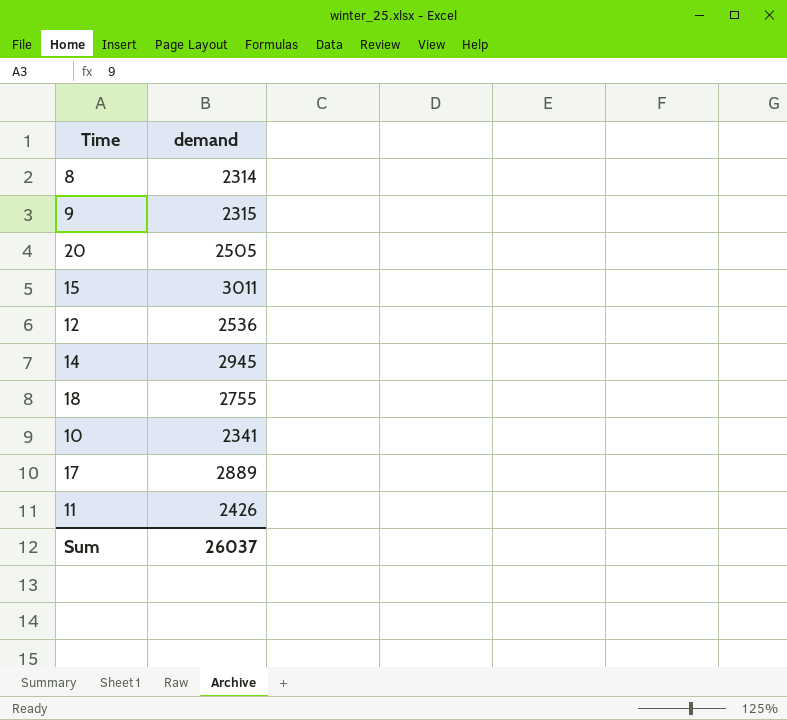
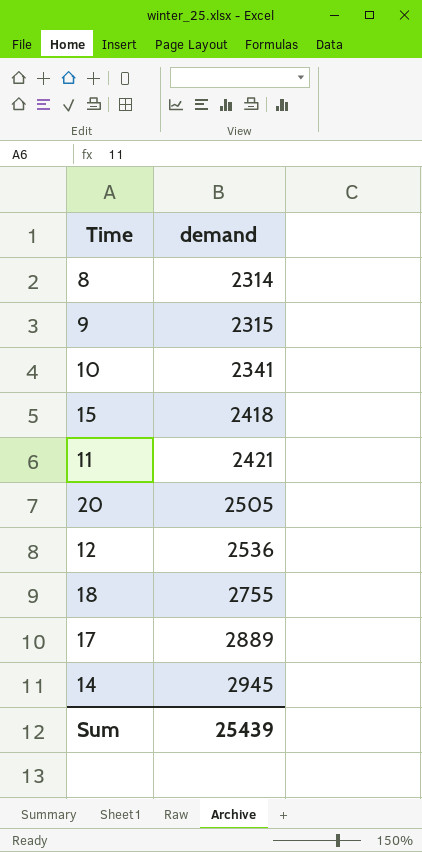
row order: none -> demand ascending
15 | demand: 3011 -> 2418
11 | demand: 2426 -> 2421
Sum | demand: 26037 -> 25439

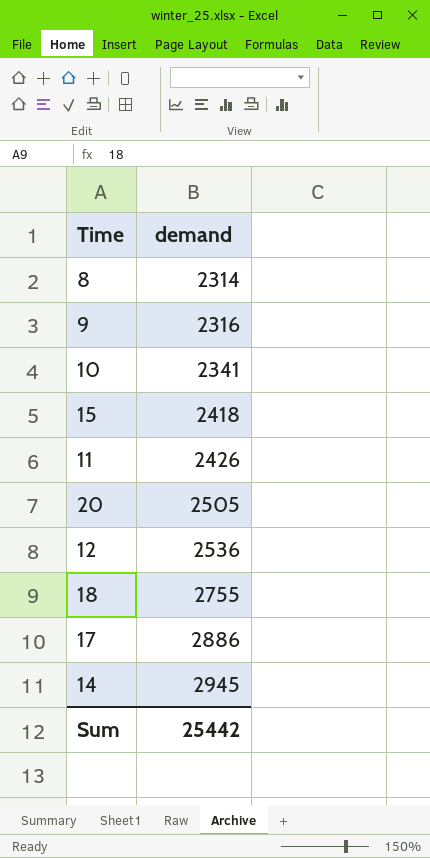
9 | demand: 2315 -> 2316
11 | demand: 2421 -> 2426
17 | demand: 2889 -> 2886
Sum | demand: 25439 -> 25442

